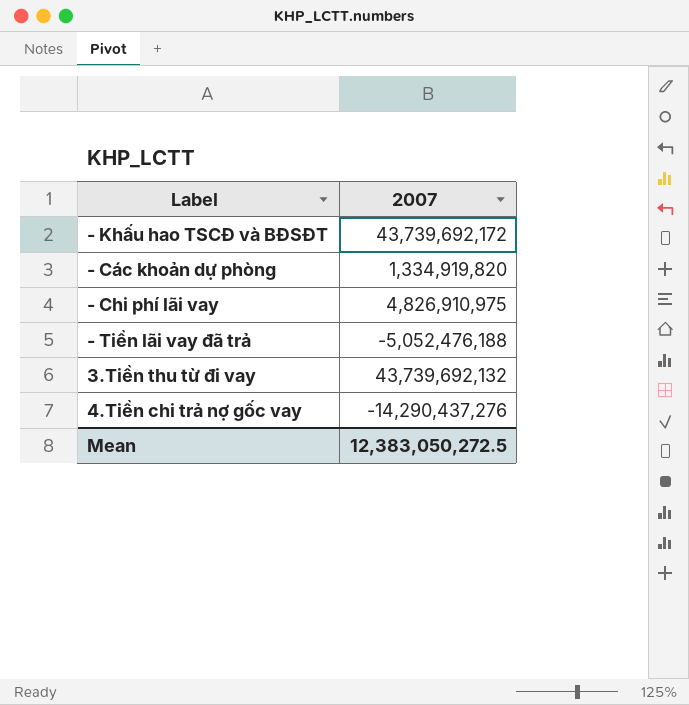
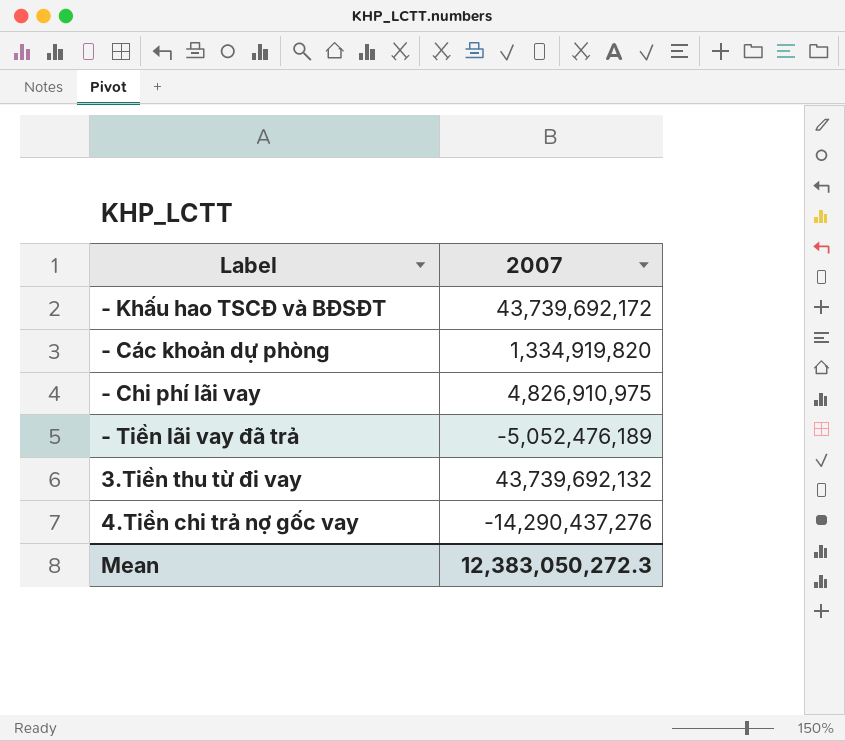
- Tiền lãi vay đã trả | 2007: -5,052,476,188 -> -5,052,476,189
Mean | 2007: 12,383,050,272.5 -> 12,383,050,272.3

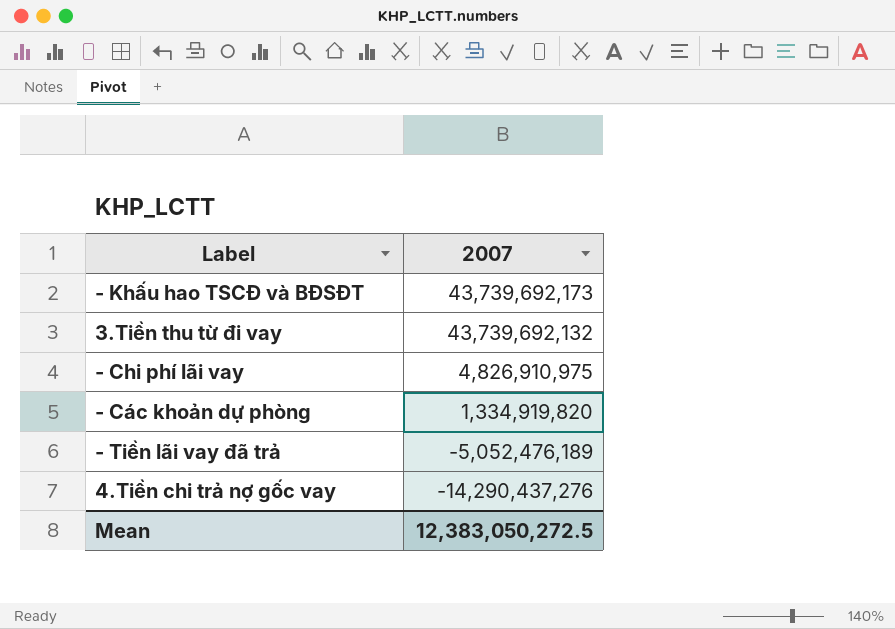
row order: none -> 2007 descending
- Khấu hao TSCĐ và BĐSĐT | 2007: 43,739,692,172 -> 43,739,692,173
Mean | 2007: 12,383,050,272.3 -> 12,383,050,272.5

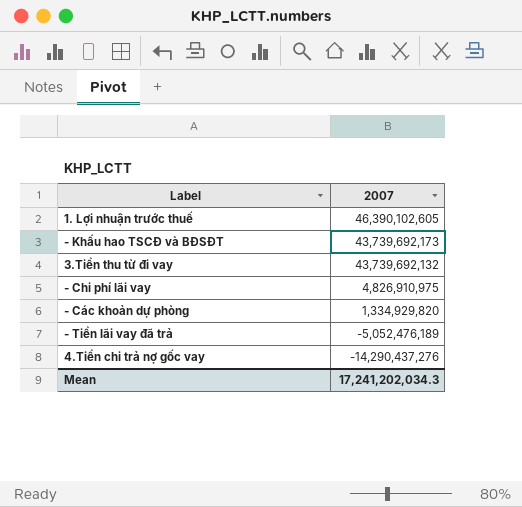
row 1. Lợi nhuận trước thuế: none -> 46,390,102,605
- Các khoản dự phòng | 2007: 1,334,919,820 -> 1,334,929,820
Mean | 2007: 12,383,050,272.5 -> 17,241,202,034.3

